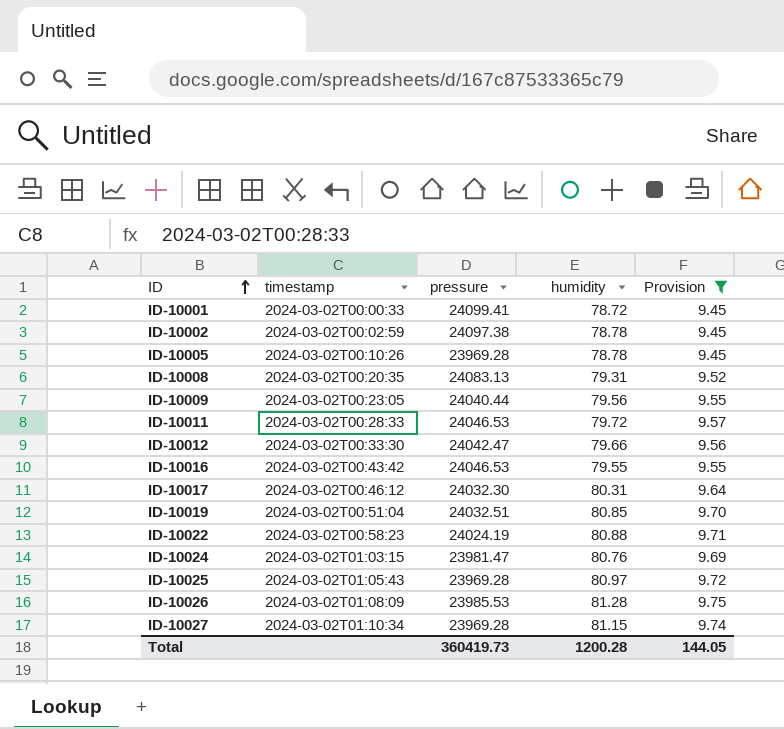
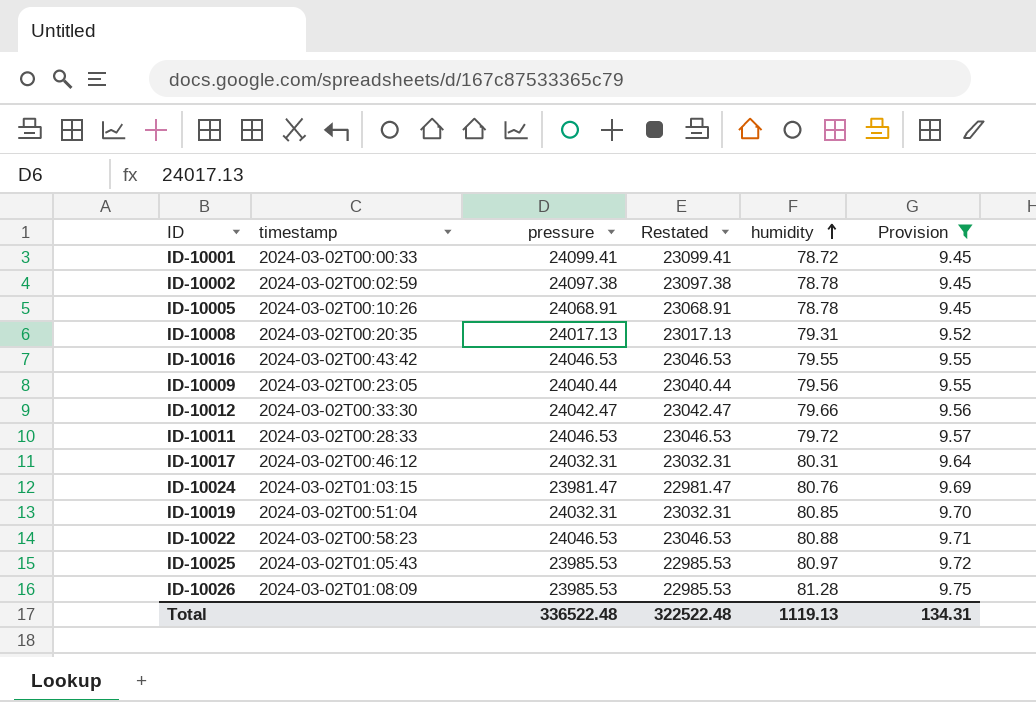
row order: ID ascending -> humidity ascending
column Restated | formula: none -> [pressure] - 1000
row ID-10027: 2024-03-02T01:10:34 | 23969.28 | 81.15 | 9.74 -> none
ID-10005 | pressure: 23969.28 -> 24068.91
ID-10008 | pressure: 24083.13 -> 24017.13
ID-10017 | pressure: 24032.30 -> 24032.31
ID-10019 | pressure: 24032.51 -> 24032.31
ID-10022 | pressure: 24024.19 -> 24046.53
ID-10025 | pressure: 23969.28 -> 23985.53
Total | pressure: 360419.73 -> 336522.48
Total | humidity: 1200.28 -> 1119.13
Total | Provision: 144.05 -> 134.31

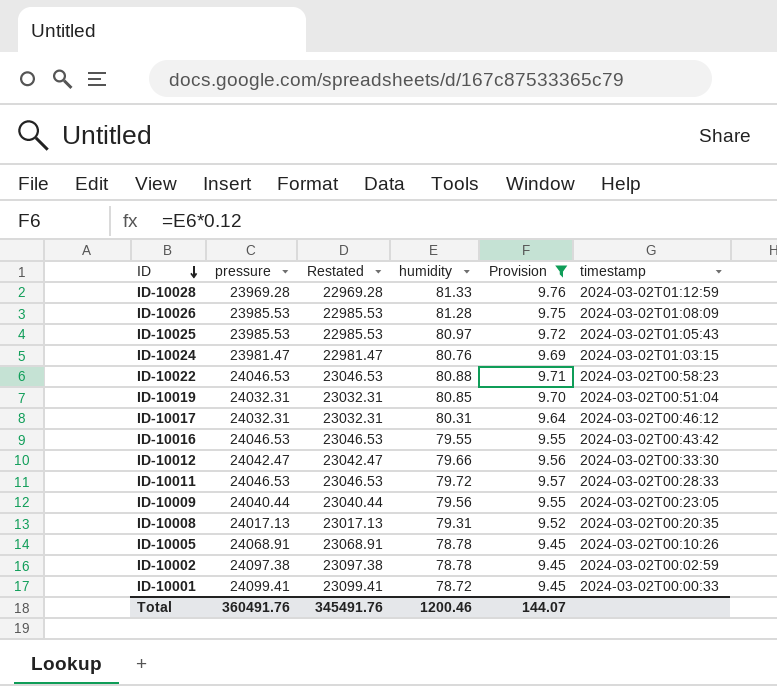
row order: humidity ascending -> ID descending
column timestamp | position: 2 -> 6
row ID-10028: none -> 23969.28 | 22969.28 | 81.33 | 9.76 | 2024-03-02T01:12:59
Total | pressure: 336522.48 -> 360491.76
Total | Restated: 322522.48 -> 345491.76
Total | humidity: 1119.13 -> 1200.46
Total | Provision: 134.31 -> 144.07

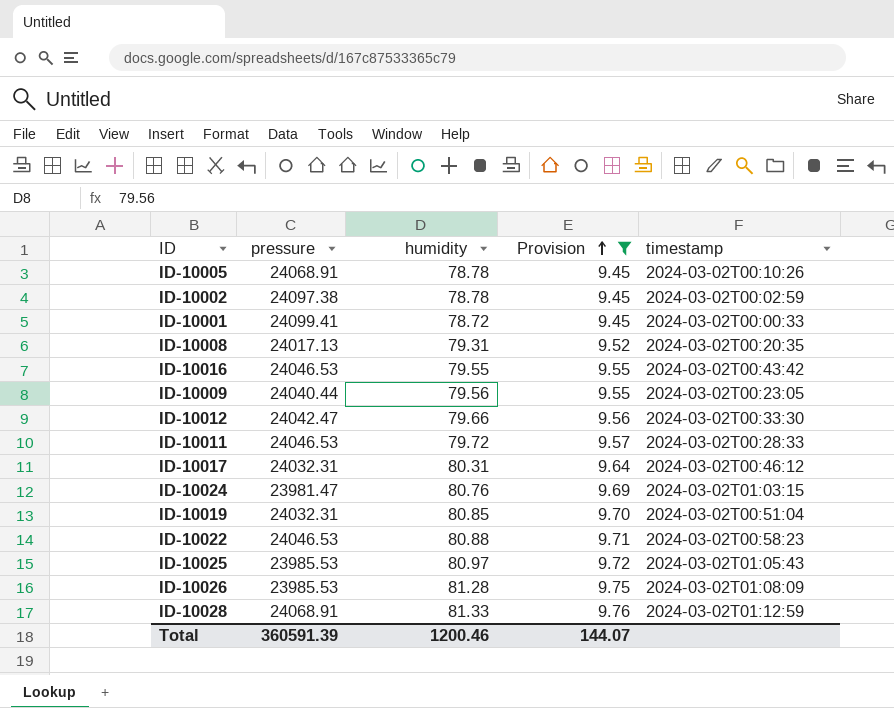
row order: ID descending -> Provision ascending
column Restated | formula: [pressure] - 1000 -> none
ID-10028 | pressure: 23969.28 -> 24068.91
Total | pressure: 360491.76 -> 360591.39

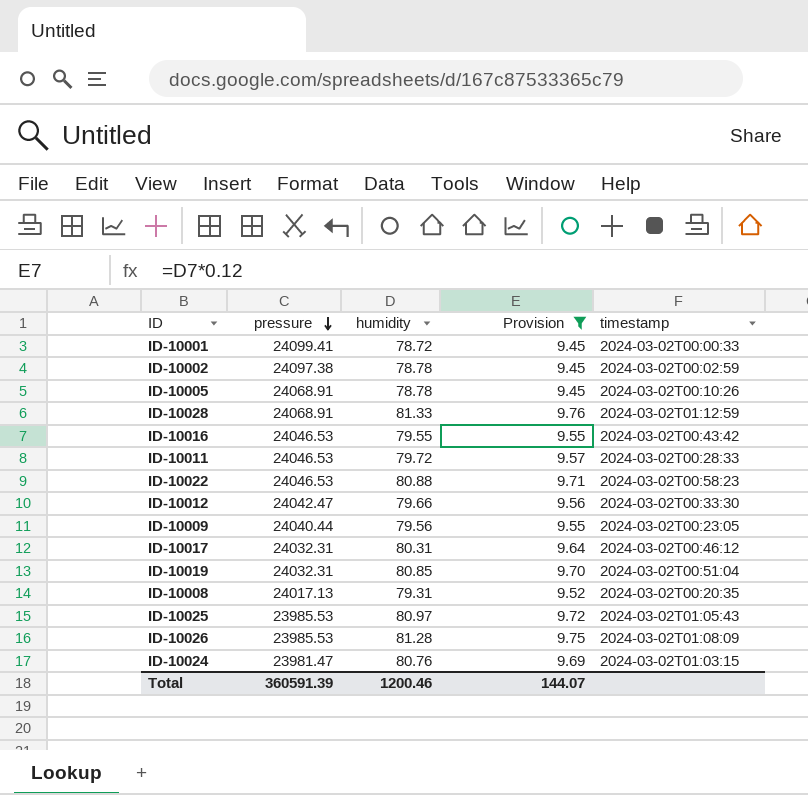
row order: Provision ascending -> pressure descending

